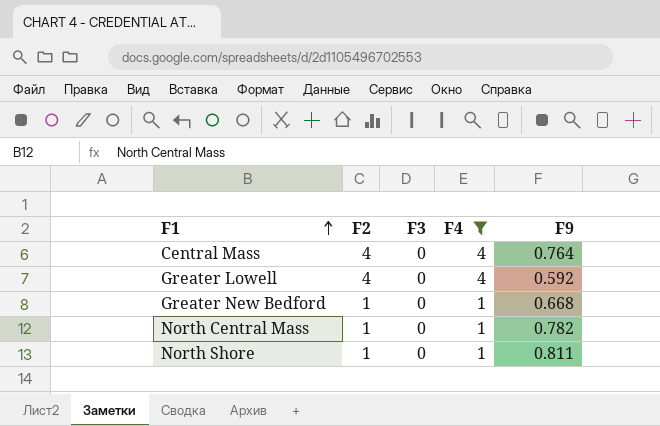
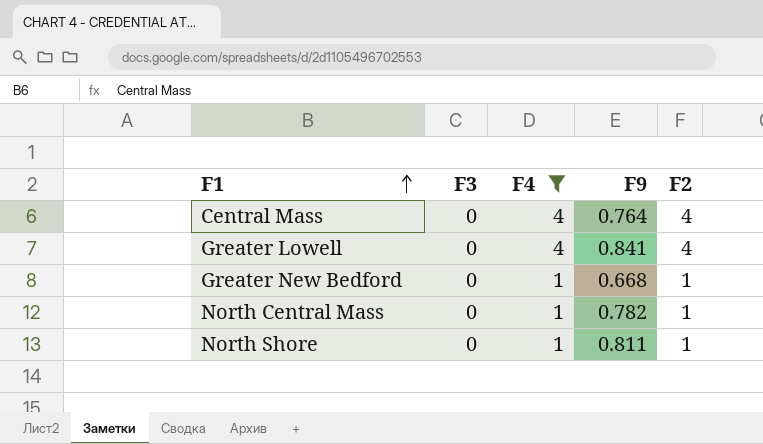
column F2 | position: 2 -> 5
Greater Lowell | F9: 0.592 -> 0.841

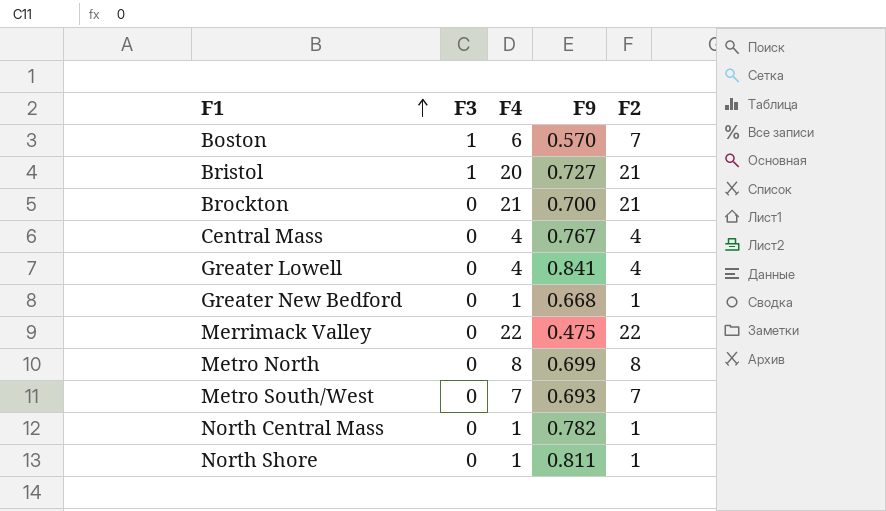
filter: F4 <= 4 -> none
Central Mass | F9: 0.764 -> 0.767

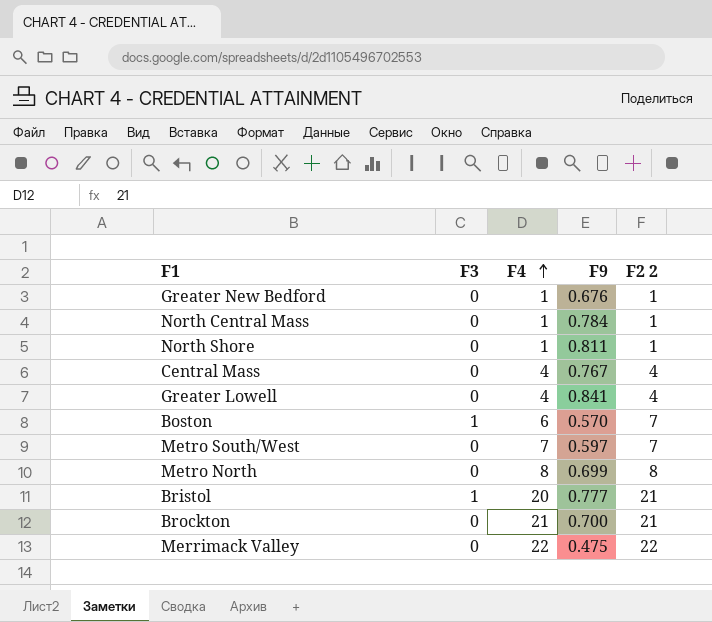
row order: F1 ascending -> F4 ascending
column name: F2 -> F2 2
Greater New Bedford | F9: 0.668 -> 0.676
North Central Mass | F9: 0.782 -> 0.784
Metro South/West | F9: 0.693 -> 0.597
Bristol | F9: 0.727 -> 0.777

